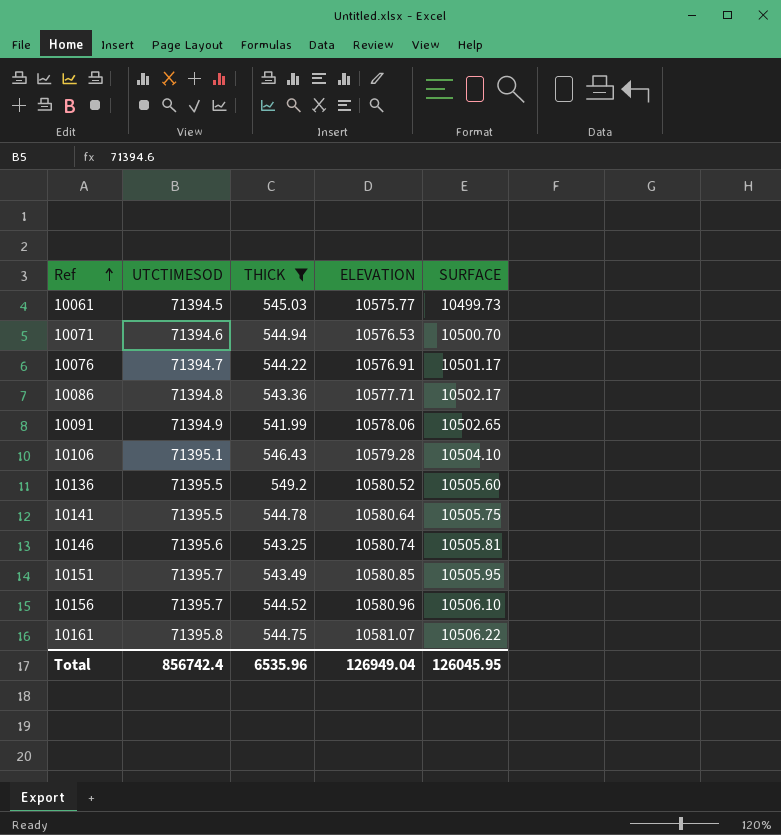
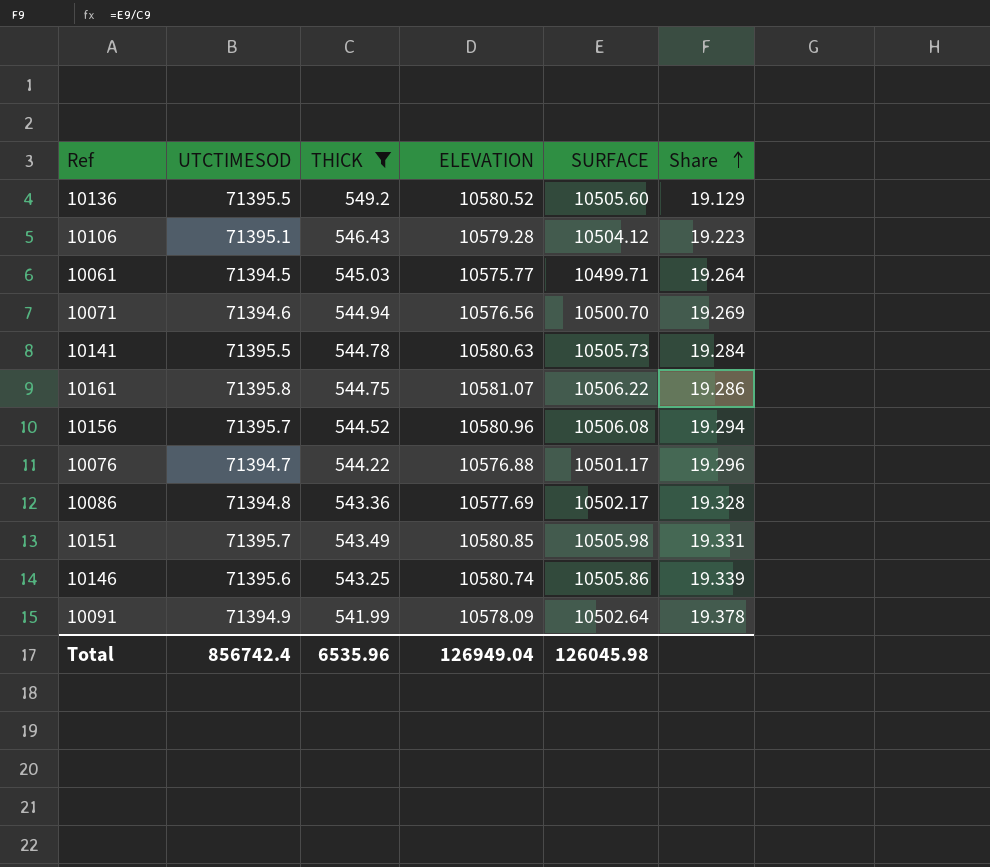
row order: Ref ascending -> Share ascending
column Share | formula: none -> [SURFACE] / [THICK]
10106 | SURFACE: 10504.10 -> 10504.12
10061 | SURFACE: 10499.73 -> 10499.71
10071 | ELEVATION: 10576.53 -> 10576.56
10141 | ELEVATION: 10580.64 -> 10580.63
10141 | SURFACE: 10505.75 -> 10505.73
10156 | SURFACE: 10506.10 -> 10506.08
10076 | ELEVATION: 10576.91 -> 10576.88
10086 | ELEVATION: 10577.71 -> 10577.69
10151 | SURFACE: 10505.95 -> 10505.98
10146 | SURFACE: 10505.81 -> 10505.86
10091 | ELEVATION: 10578.06 -> 10578.09
10091 | SURFACE: 10502.65 -> 10502.64
Total | SURFACE: 126045.95 -> 126045.98

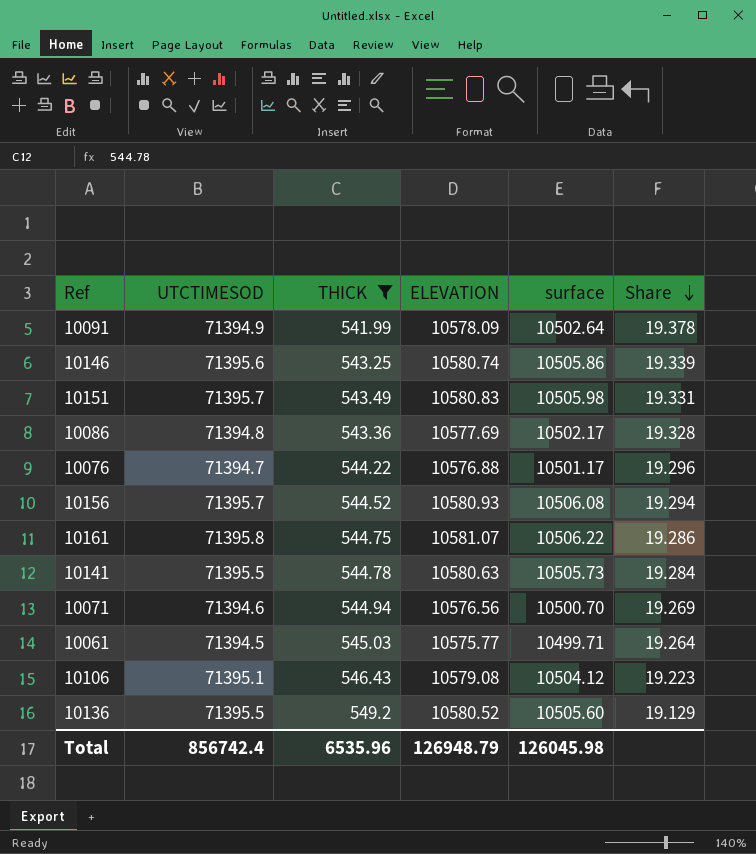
row order: Share ascending -> Share descending
column name: SURFACE -> surface
10151 | ELEVATION: 10580.85 -> 10580.83
10156 | ELEVATION: 10580.96 -> 10580.93
10106 | ELEVATION: 10579.28 -> 10579.08
Total | ELEVATION: 126949.04 -> 126948.79

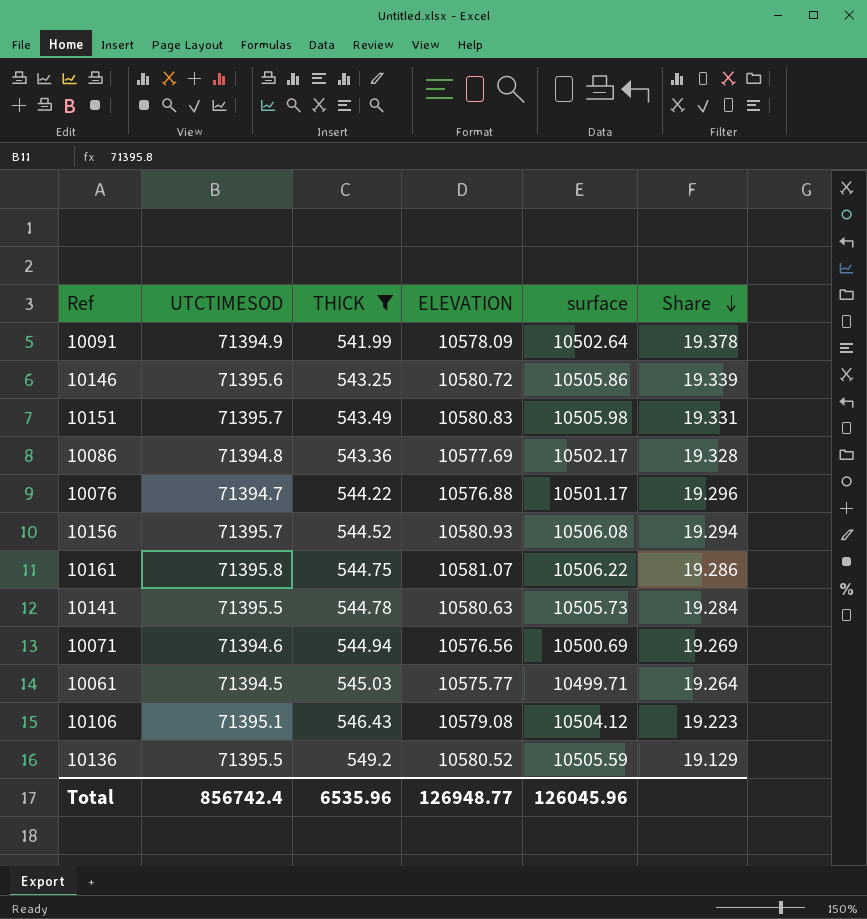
10146 | ELEVATION: 10580.74 -> 10580.72
10071 | surface: 10500.70 -> 10500.69
10136 | surface: 10505.60 -> 10505.59
Total | ELEVATION: 126948.79 -> 126948.77
Total | surface: 126045.98 -> 126045.96

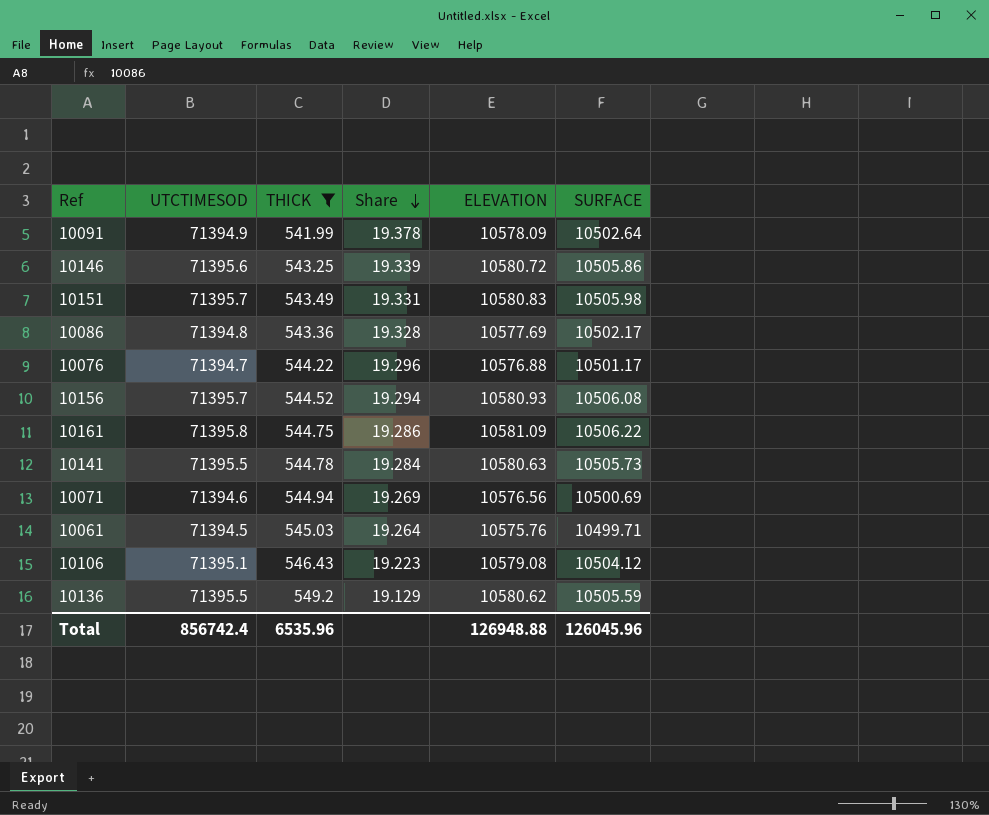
column Share | position: 6 -> 4
column name: surface -> SURFACE
10161 | ELEVATION: 10581.07 -> 10581.09
10061 | ELEVATION: 10575.77 -> 10575.76
10136 | ELEVATION: 10580.52 -> 10580.62
Total | ELEVATION: 126948.77 -> 126948.88

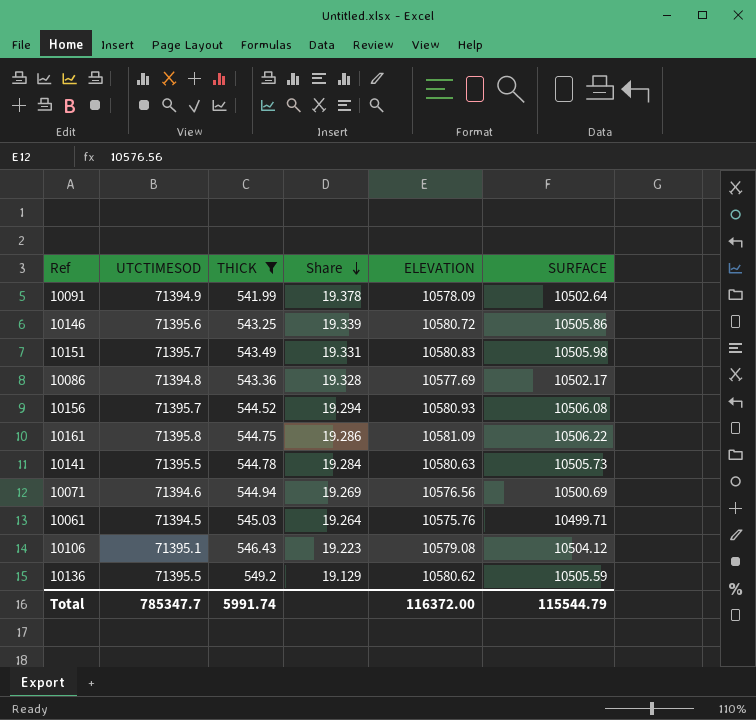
row 10076: 71394.7 | 544.22 | 19.296 | 10576.88 | 10501.17 -> none
Total | UTCTIMESOD: 856742.4 -> 785347.7
Total | THICK: 6535.96 -> 5991.74
Total | ELEVATION: 126948.88 -> 116372.00
Total | SURFACE: 126045.96 -> 115544.79

